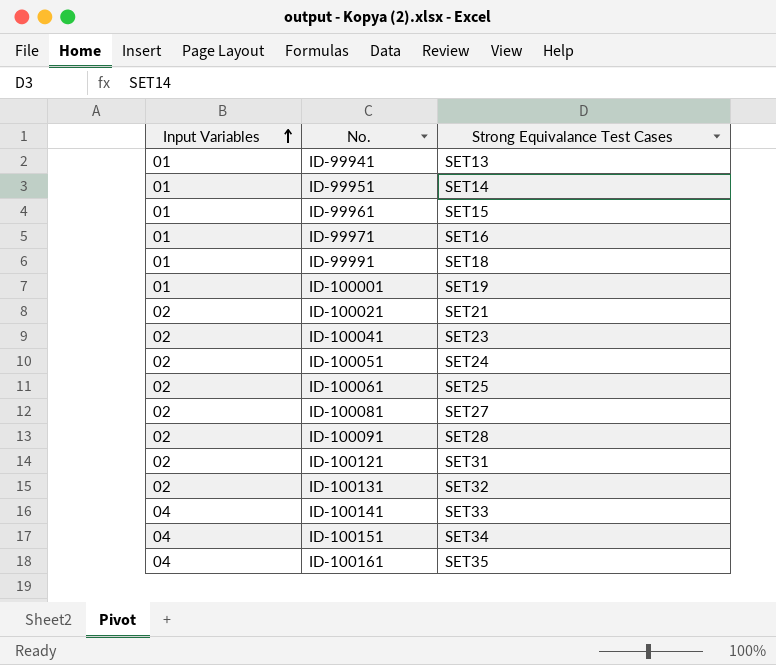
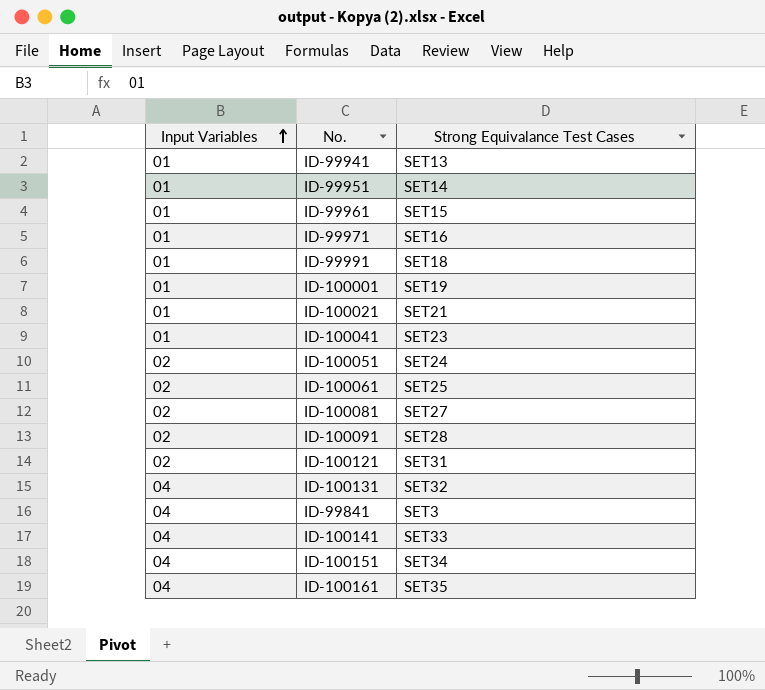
ID-100021 | Input Variables: 02 -> 01
ID-100041 | Input Variables: 02 -> 01
ID-100131 | Input Variables: 02 -> 04
row ID-99841: none -> 04 | SET3

